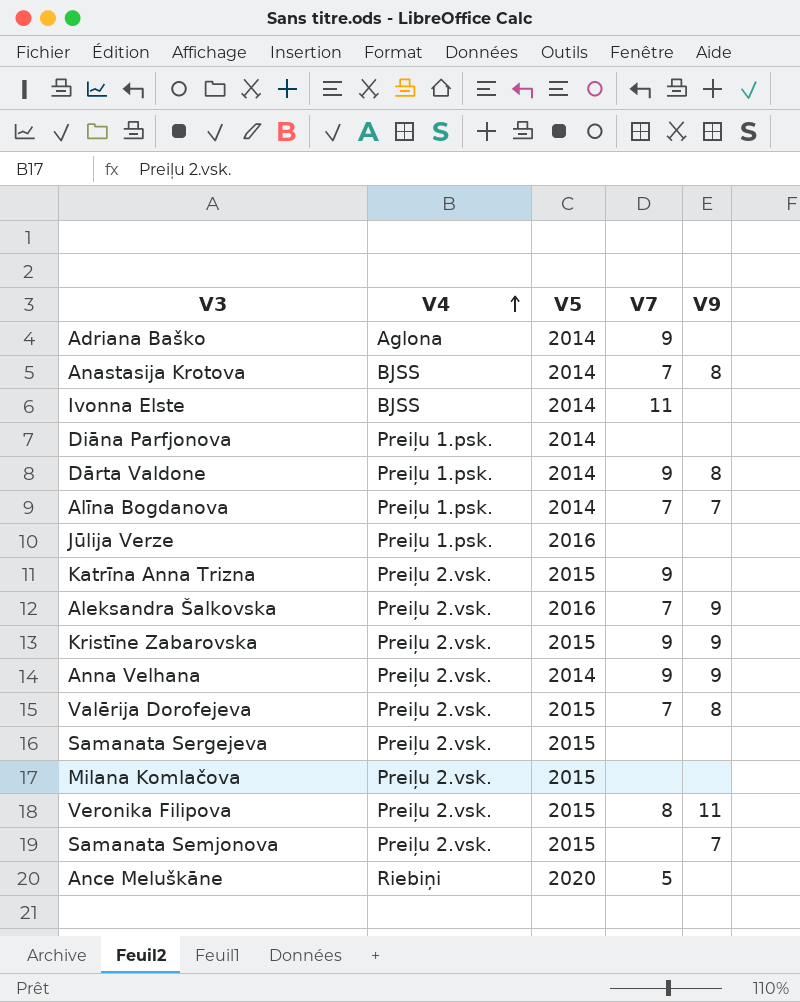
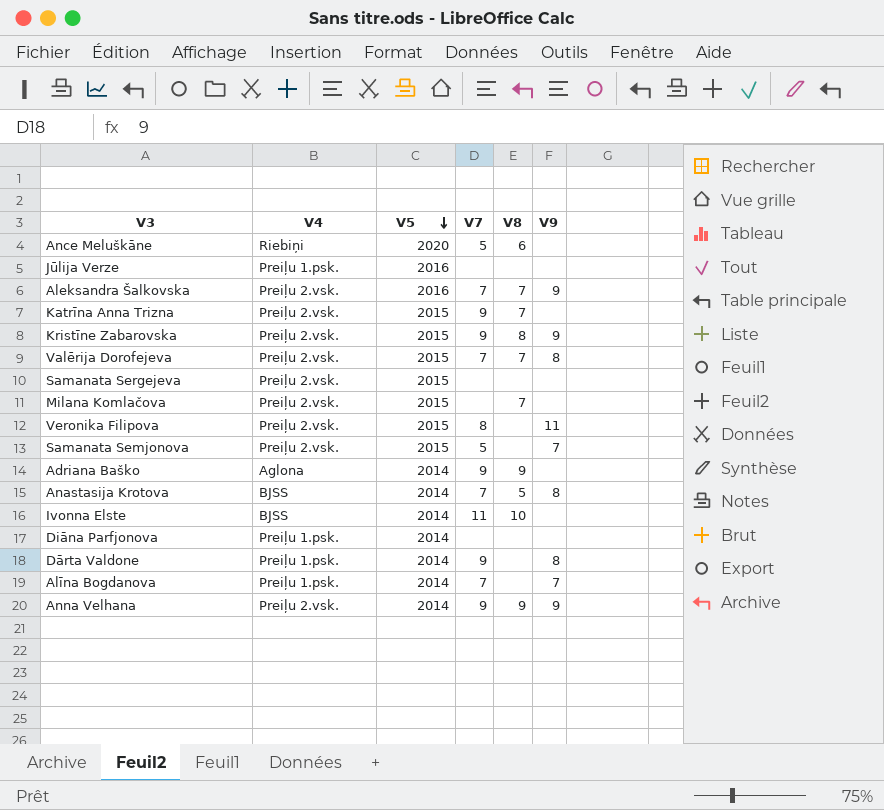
row order: V4 ascending -> V5 descending
column V8 | position: none -> 5
Samanata Semjonova | V7: none -> 5

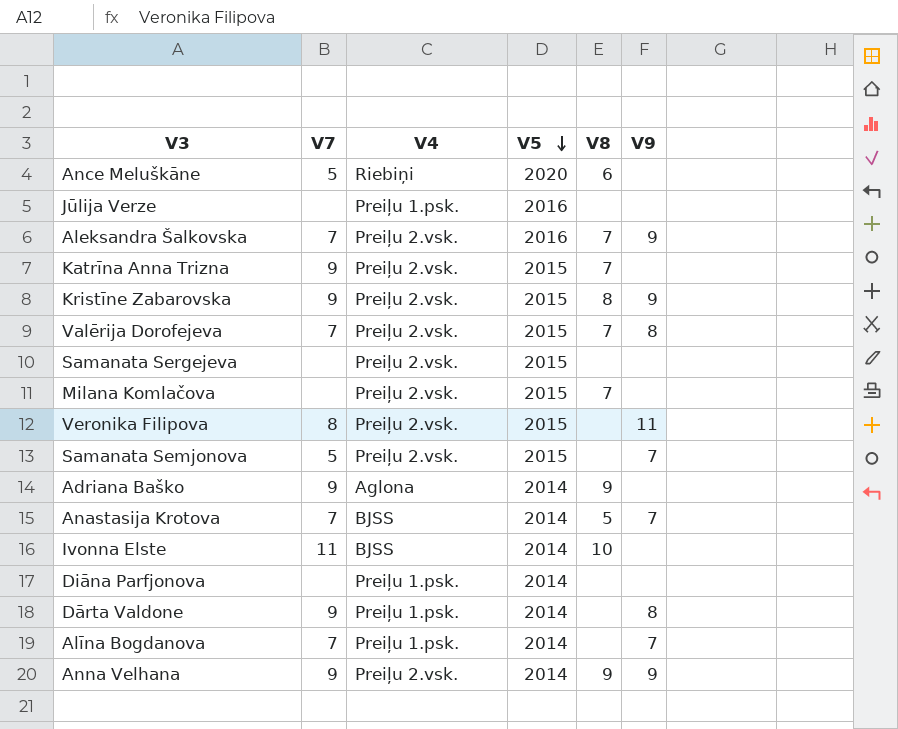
column V7 | position: 4 -> 2
Anastasija Krotova | V9: 8 -> 7

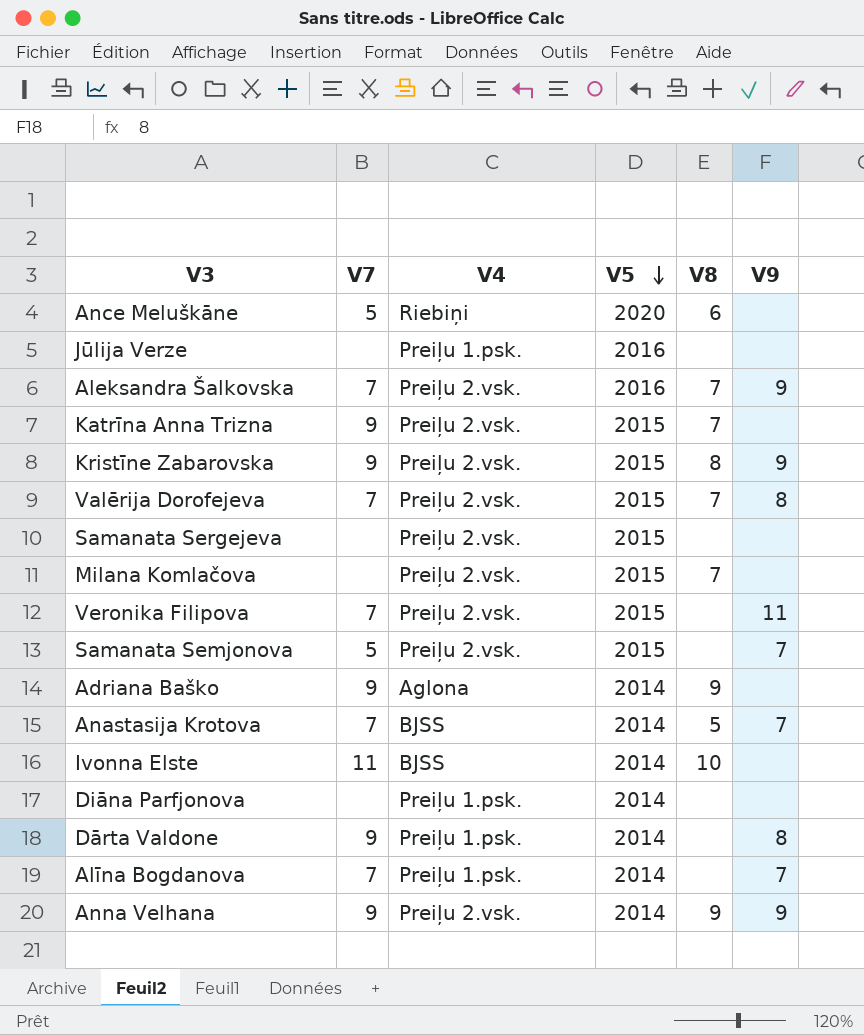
Veronika Filipova | V7: 8 -> 7

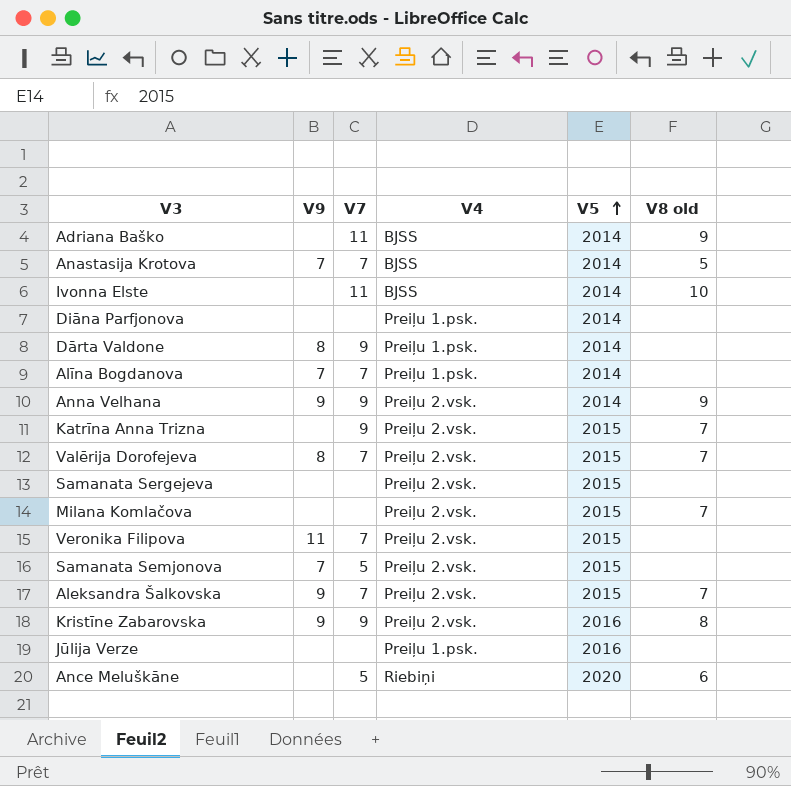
row order: V5 descending -> V5 ascending
column V9 | position: 6 -> 2
column name: V8 -> V8 old
Adriana Baško | V7: 9 -> 11
Adriana Baško | V4: Aglona -> BJSS
Aleksandra Šalkovska | V5: 2016 -> 2015
Kristīne Zabarovska | V5: 2015 -> 2016

